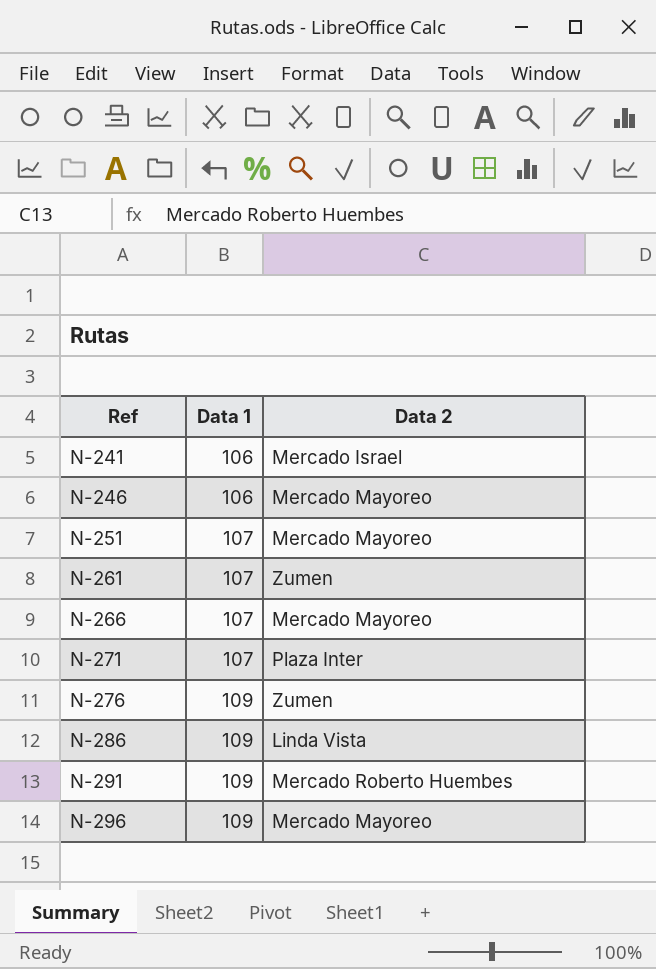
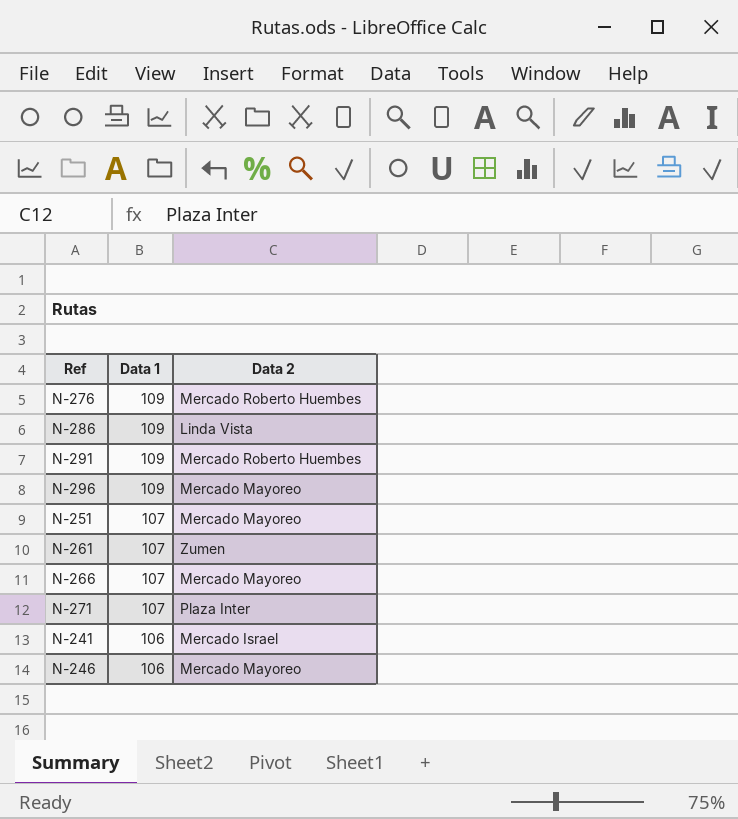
row order: Ref ascending -> Data 1 descending
N-276 | Data 2: Zumen -> Mercado Roberto Huembes

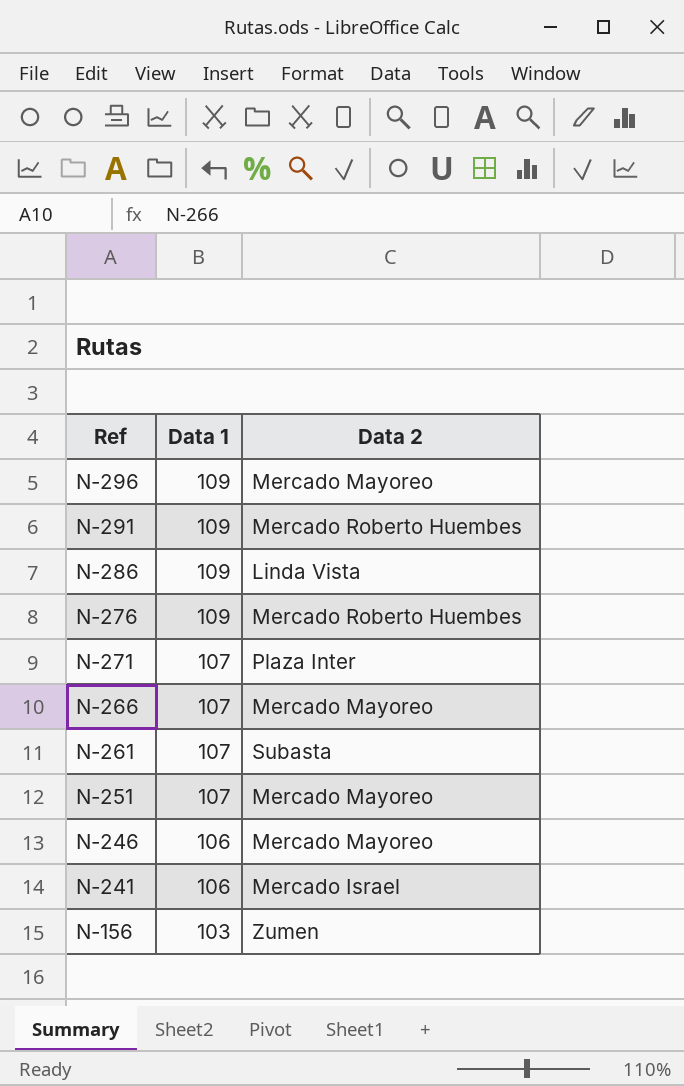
row order: Data 1 descending -> Ref descending
N-261 | Data 2: Zumen -> Subasta
row N-156: none -> 103 | Zumen

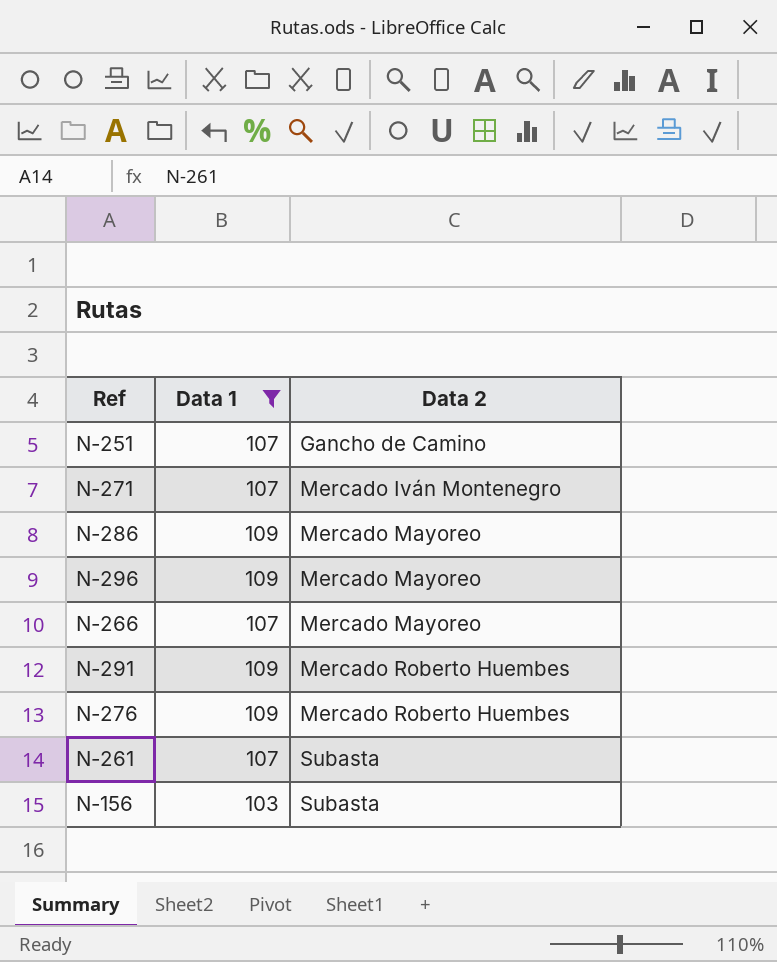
filter: none -> Data 1 != 106
row order: Ref descending -> Data 2 ascending
N-251 | Data 2: Mercado Mayoreo -> Gancho de Camino
N-271 | Data 2: Plaza Inter -> Mercado Iván Montenegro
N-286 | Data 2: Linda Vista -> Mercado Mayoreo
N-156 | Data 2: Zumen -> Subasta

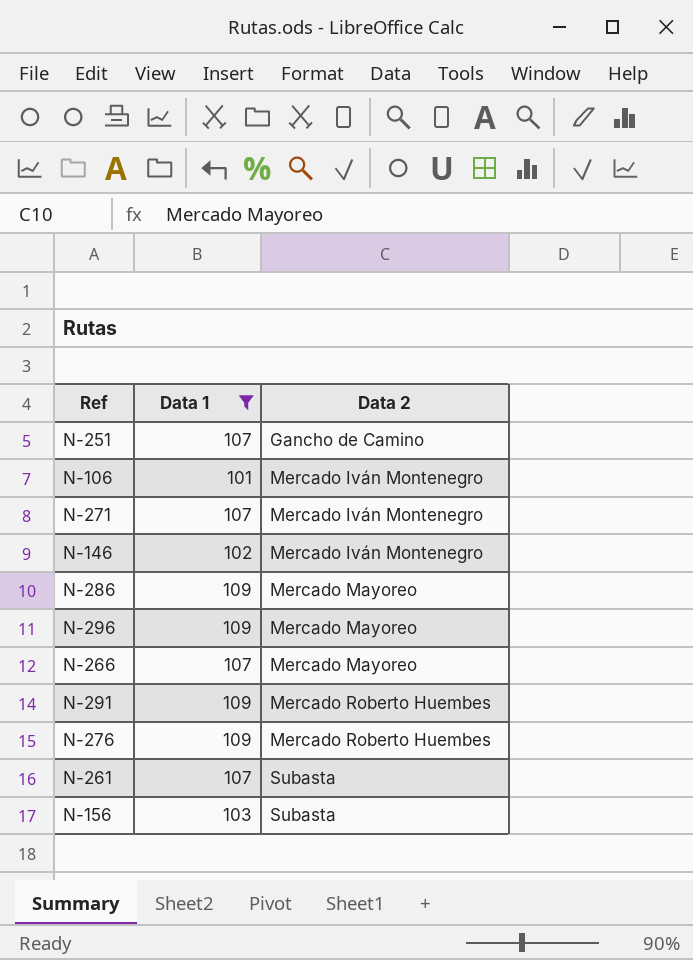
row N-106: none -> 101 | Mercado Iván Montenegro
row N-146: none -> 102 | Mercado Iván Montenegro

